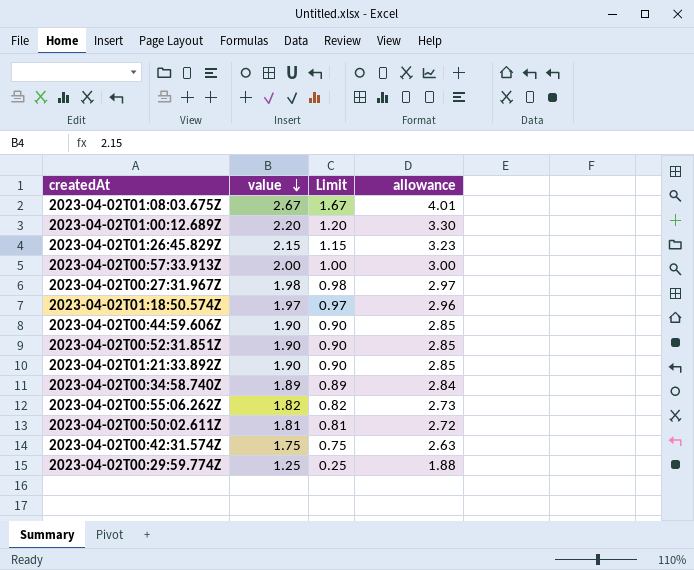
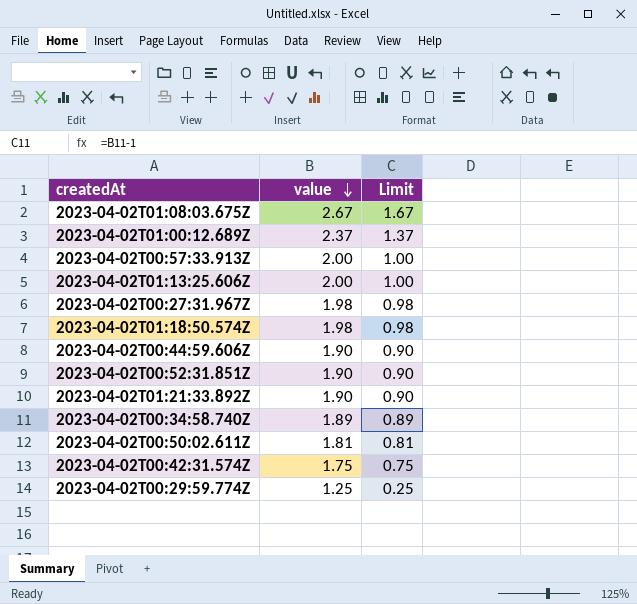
column allowance | formula: [value] * 1.5 -> none
row 2023-04-02T01:26:45.829Z: 2.15 | 1.15 | 3.23 -> none
row 2023-04-02T00:55:06.262Z: 1.82 | 0.82 | 2.73 -> none
2023-04-02T01:00:12.689Z | value: 2.20 -> 2.37
2023-04-02T01:00:12.689Z | Limit: 1.20 -> 1.37
row 2023-04-02T01:13:25.606Z: none -> 2.00 | 1.00
2023-04-02T01:18:50.574Z | value: 1.97 -> 1.98
2023-04-02T01:18:50.574Z | Limit: 0.97 -> 0.98

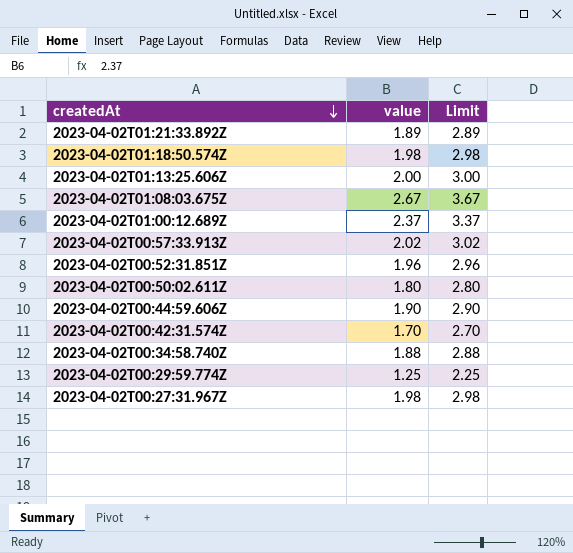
row order: value descending -> createdAt descending
column Limit | formula: [value] - 1 -> [value] + 1
2023-04-02T01:21:33.892Z | value: 1.90 -> 1.89
2023-04-02T00:57:33.913Z | value: 2.00 -> 2.02
2023-04-02T00:52:31.851Z | value: 1.90 -> 1.96
2023-04-02T00:50:02.611Z | value: 1.81 -> 1.80
2023-04-02T00:42:31.574Z | value: 1.75 -> 1.70
2023-04-02T00:34:58.740Z | value: 1.89 -> 1.88

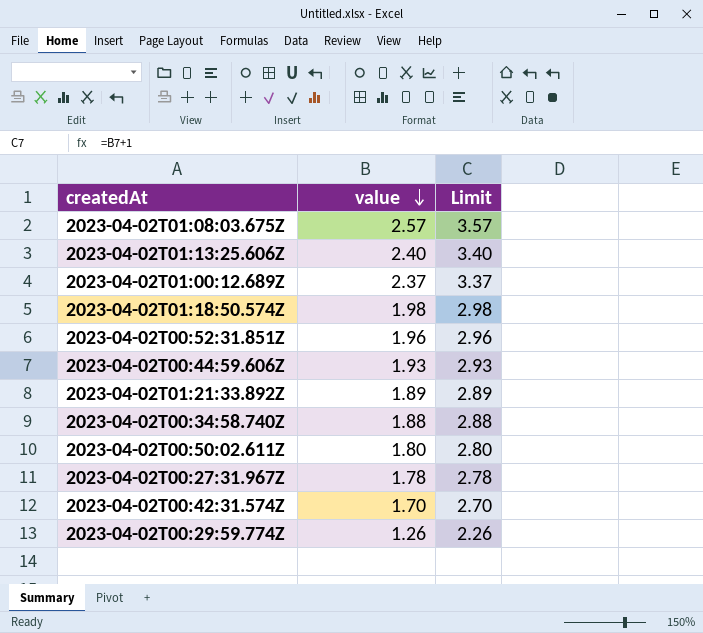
row order: createdAt descending -> value descending
row 2023-04-02T00:57:33.913Z: 2.02 | 3.02 -> none
2023-04-02T01:08:03.675Z | value: 2.67 -> 2.57
2023-04-02T01:08:03.675Z | Limit: 3.67 -> 3.57
2023-04-02T01:13:25.606Z | value: 2.00 -> 2.40
2023-04-02T01:13:25.606Z | Limit: 3.00 -> 3.40
2023-04-02T00:44:59.606Z | value: 1.90 -> 1.93
2023-04-02T00:44:59.606Z | Limit: 2.90 -> 2.93
2023-04-02T00:27:31.967Z | value: 1.98 -> 1.78
2023-04-02T00:27:31.967Z | Limit: 2.98 -> 2.78
2023-04-02T00:29:59.774Z | value: 1.25 -> 1.26
2023-04-02T00:29:59.774Z | Limit: 2.25 -> 2.26

